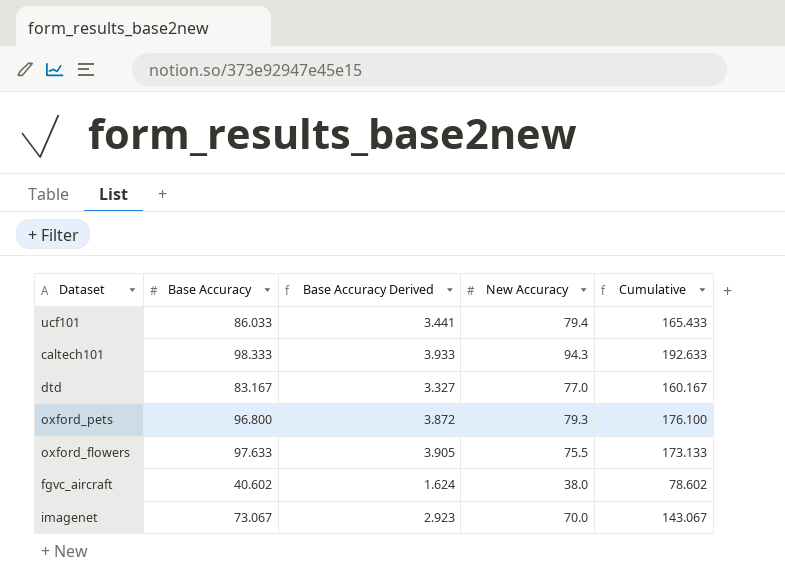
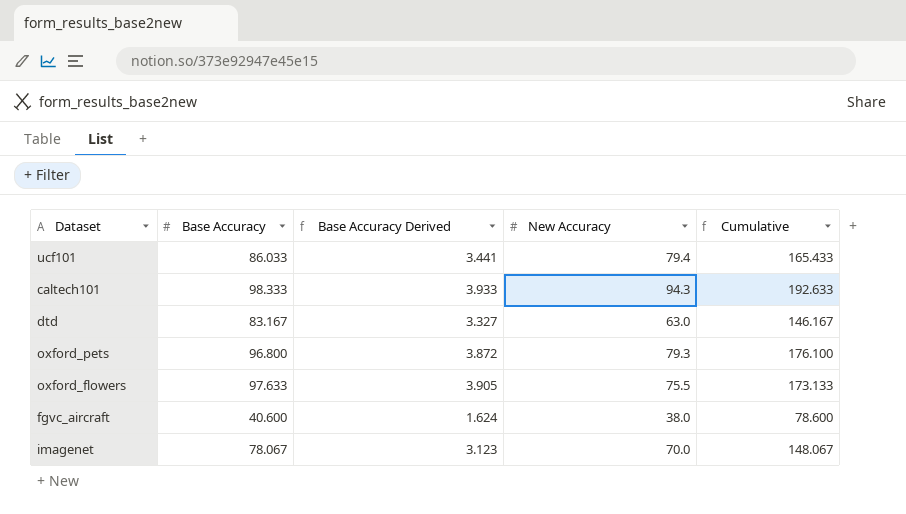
dtd | New Accuracy: 77.0 -> 63.0
dtd | Cumulative: 160.167 -> 146.167
fgvc_aircraft | Base Accuracy: 40.602 -> 40.600
fgvc_aircraft | Cumulative: 78.602 -> 78.600
imagenet | Base Accuracy: 73.067 -> 78.067
imagenet | Base Accuracy Derived: 2.923 -> 3.123
imagenet | Cumulative: 143.067 -> 148.067

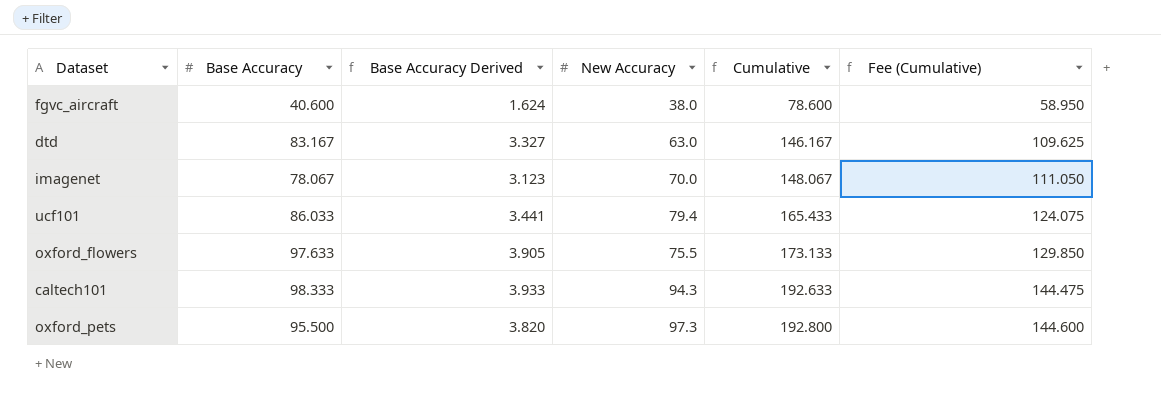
row order: none -> Cumulative ascending
column Fee (Cumulative) | formula: none -> [Cumulative] * 0.75
oxford_pets | Base Accuracy: 96.800 -> 95.500
oxford_pets | Base Accuracy Derived: 3.872 -> 3.820
oxford_pets | New Accuracy: 79.3 -> 97.3
oxford_pets | Cumulative: 176.100 -> 192.800

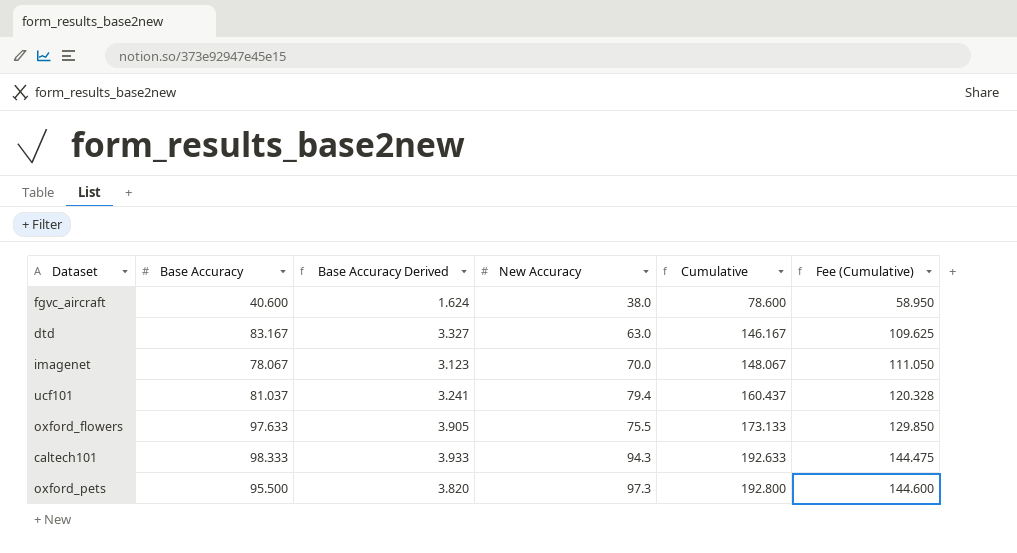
ucf101 | Base Accuracy: 86.033 -> 81.037
ucf101 | Base Accuracy Derived: 3.441 -> 3.241
ucf101 | Cumulative: 165.433 -> 160.437
ucf101 | Fee (Cumulative): 124.075 -> 120.328

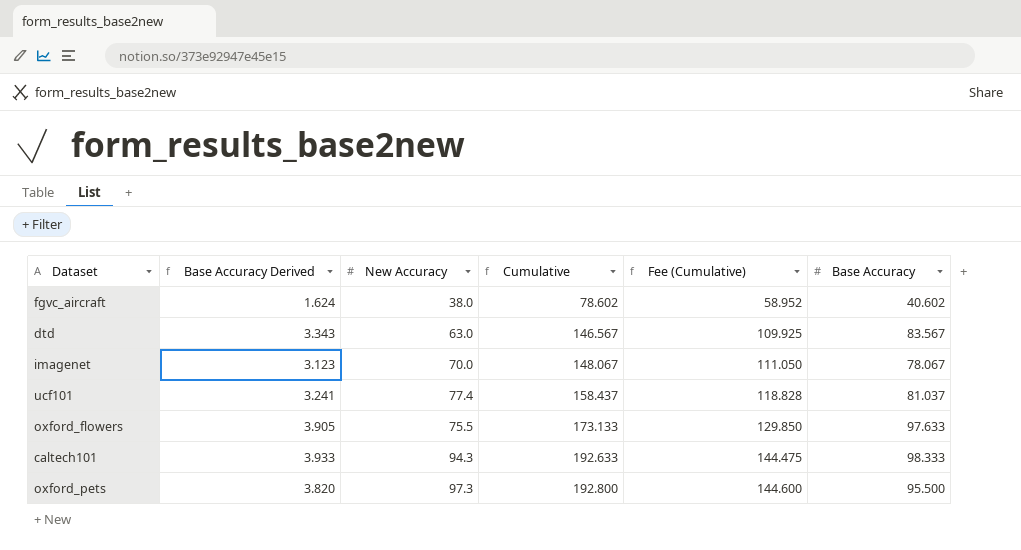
column Base Accuracy | position: 2 -> 6
fgvc_aircraft | Cumulative: 78.600 -> 78.602
fgvc_aircraft | Fee (Cumulative): 58.950 -> 58.952
fgvc_aircraft | Base Accuracy: 40.600 -> 40.602
dtd | Base Accuracy Derived: 3.327 -> 3.343
dtd | Cumulative: 146.167 -> 146.567
dtd | Fee (Cumulative): 109.625 -> 109.925
dtd | Base Accuracy: 83.167 -> 83.567
ucf101 | New Accuracy: 79.4 -> 77.4
ucf101 | Cumulative: 160.437 -> 158.437
ucf101 | Fee (Cumulative): 120.328 -> 118.828

